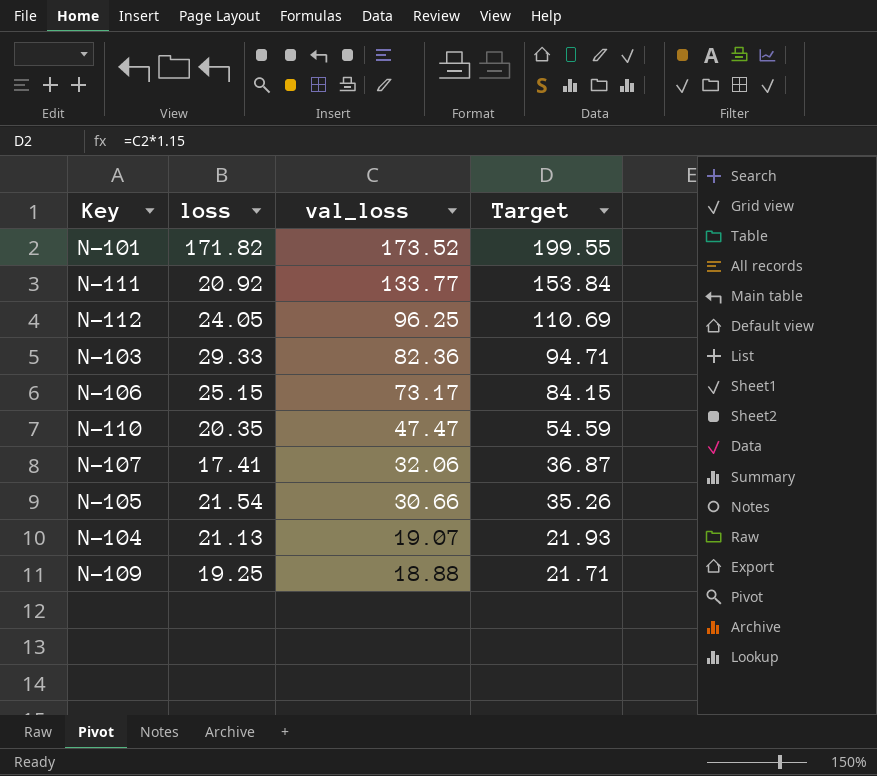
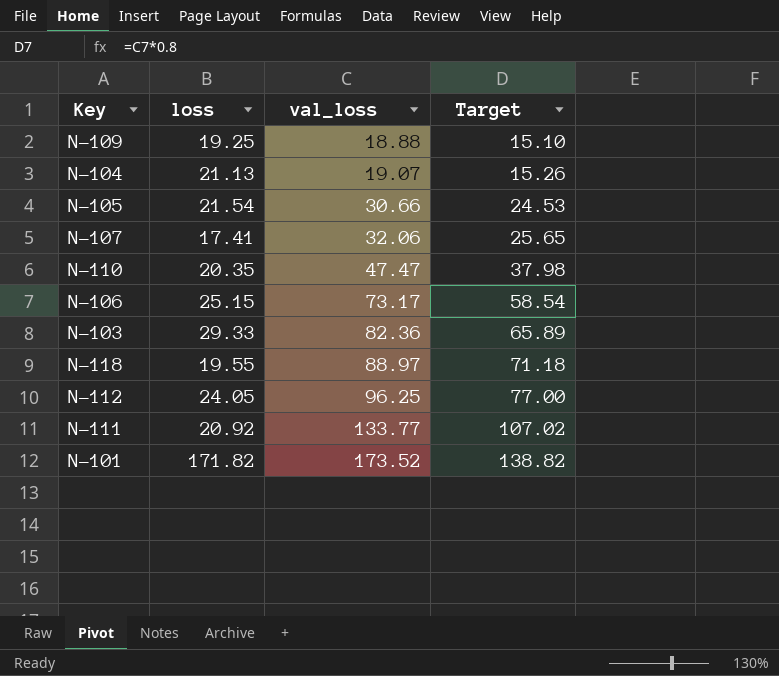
row order: val_loss descending -> val_loss ascending
column Target | formula: [val_loss] * 1.15 -> [val_loss] * 0.8
row N-118: none -> 19.55 | 88.97 | 71.18

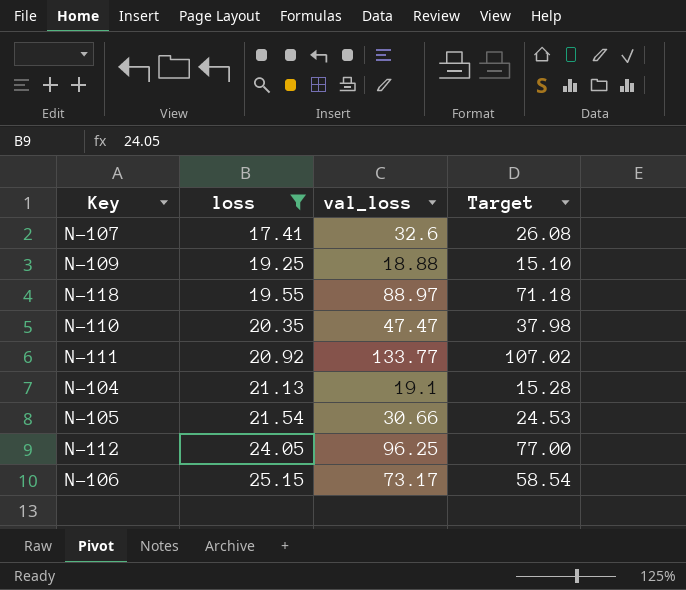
filter: none -> loss <= 25.15
row order: val_loss ascending -> loss ascending
N-107 | val_loss: 32.06 -> 32.6
N-107 | Target: 25.65 -> 26.08
N-104 | val_loss: 19.07 -> 19.1
N-104 | Target: 15.26 -> 15.28

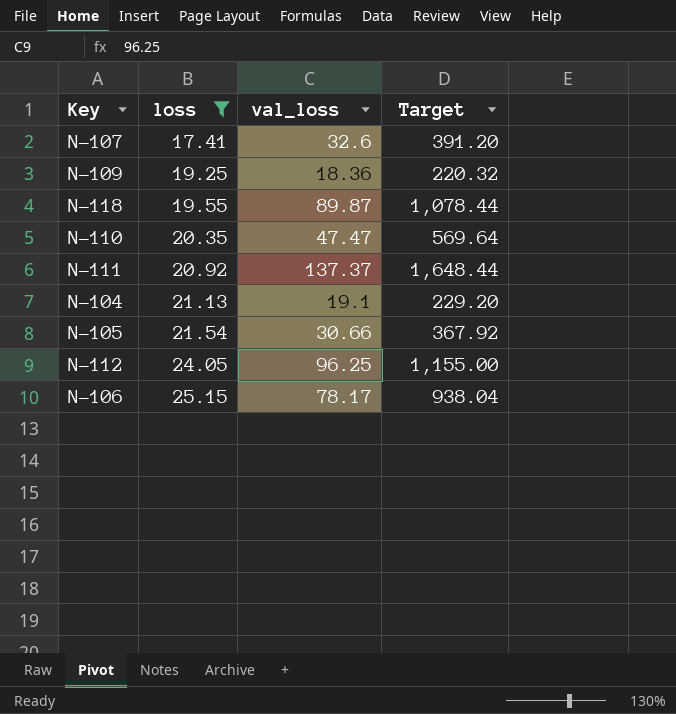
column Target | formula: [val_loss] * 0.8 -> [val_loss] * 12
N-109 | val_loss: 18.88 -> 18.36
N-118 | val_loss: 88.97 -> 89.87
N-111 | val_loss: 133.77 -> 137.37
N-106 | val_loss: 73.17 -> 78.17

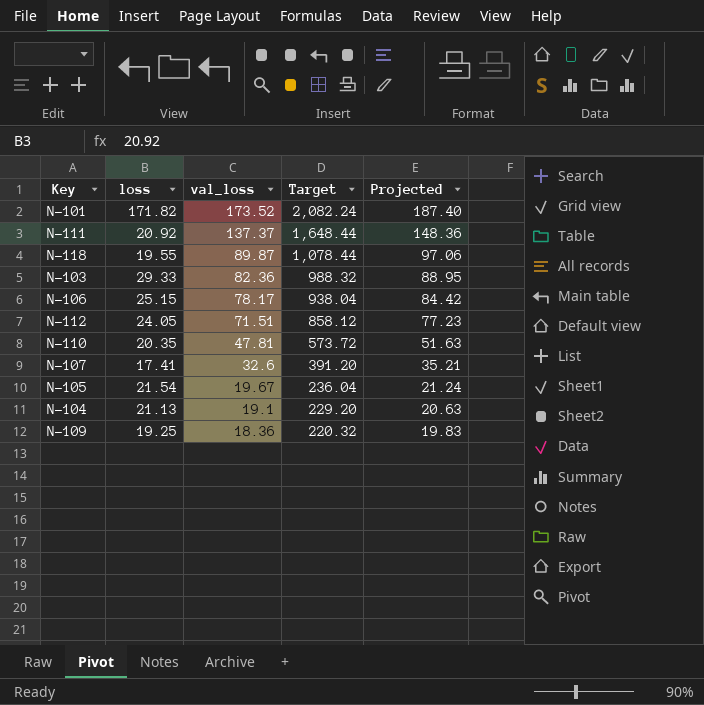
filter: loss <= 25.15 -> none
row order: loss ascending -> val_loss descending
column Projected | formula: none -> [val_loss] * 1.08
N-112 | val_loss: 96.25 -> 71.51
N-112 | Target: 1,155.00 -> 858.12
N-110 | val_loss: 47.47 -> 47.81
N-110 | Target: 569.64 -> 573.72
N-105 | val_loss: 30.66 -> 19.67
N-105 | Target: 367.92 -> 236.04

